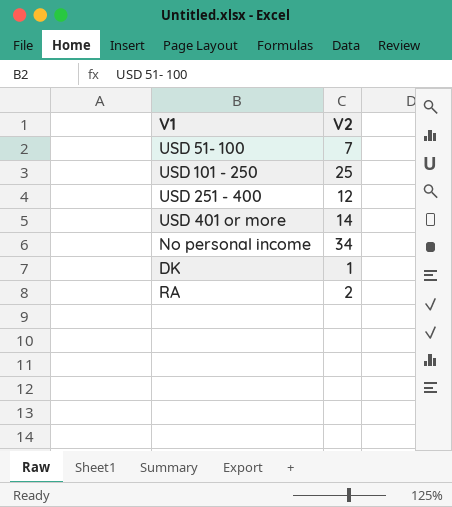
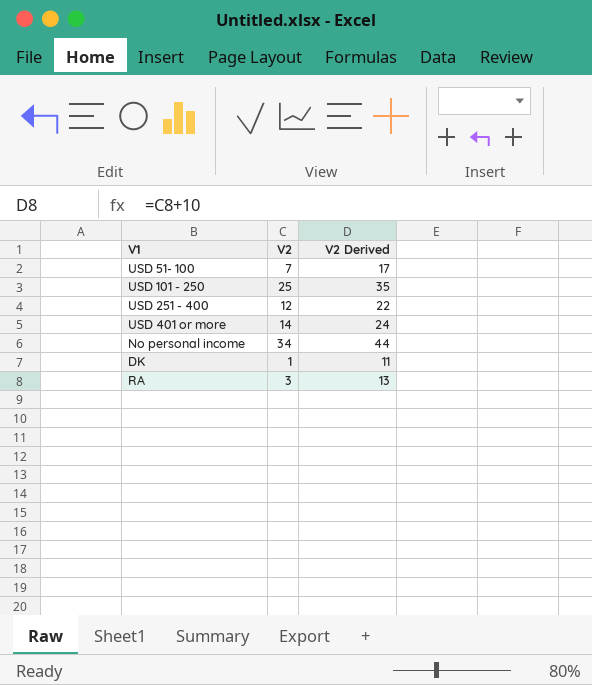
column V2 Derived | formula: none -> [V2] + 10
RA | V2: 2 -> 3

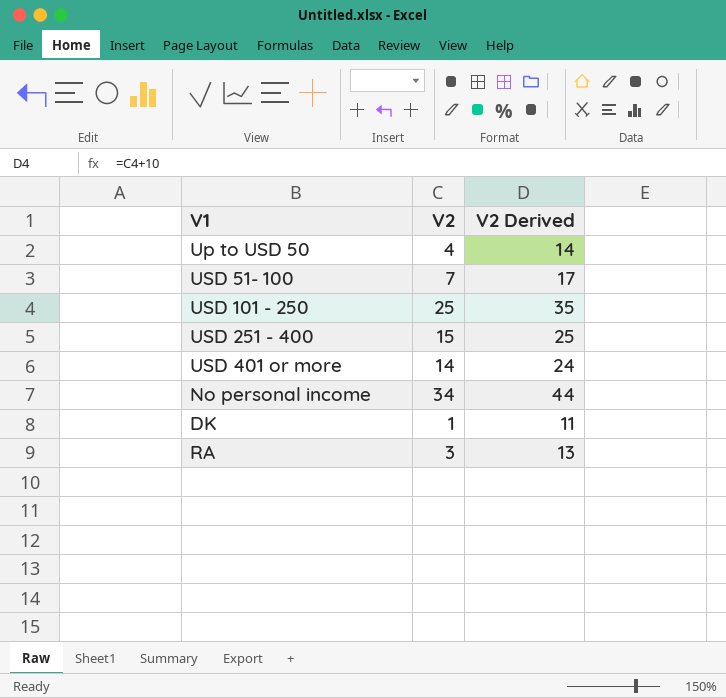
row Up to USD 50: none -> 4 | 14
USD 251 - 400 | V2: 12 -> 15
USD 251 - 400 | V2 Derived: 22 -> 25

